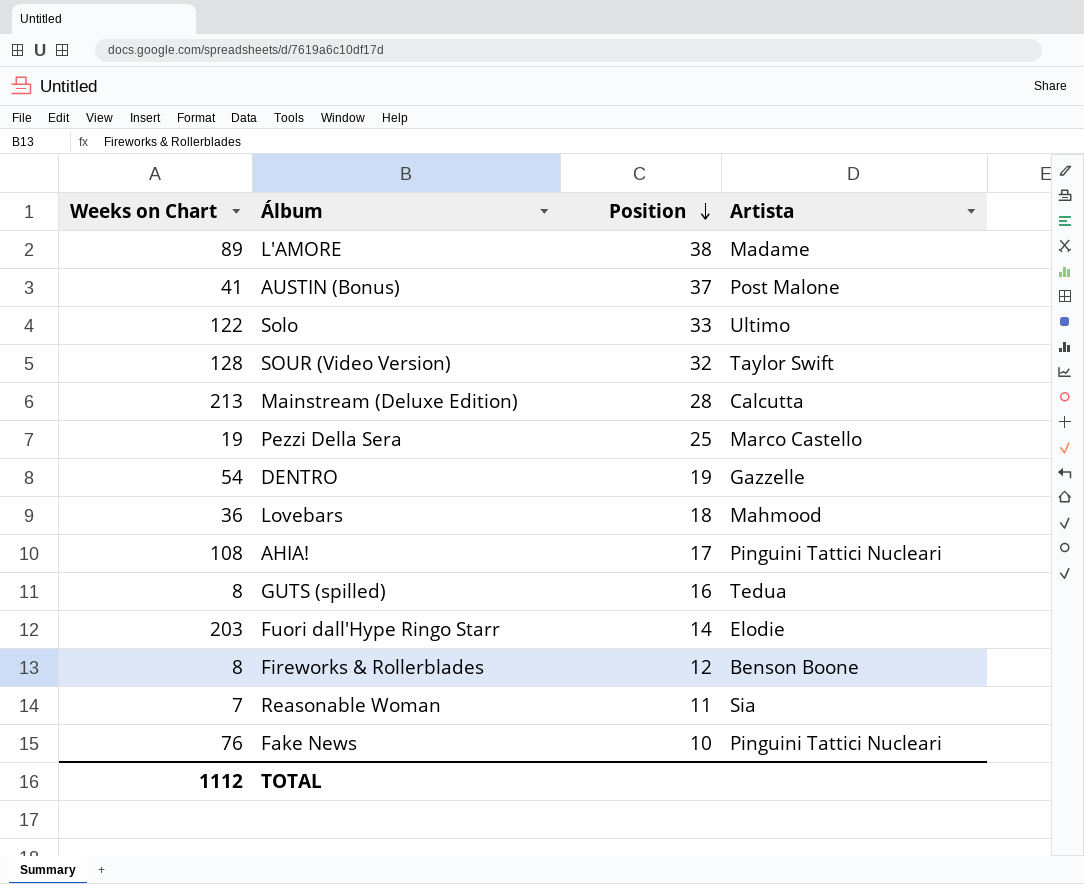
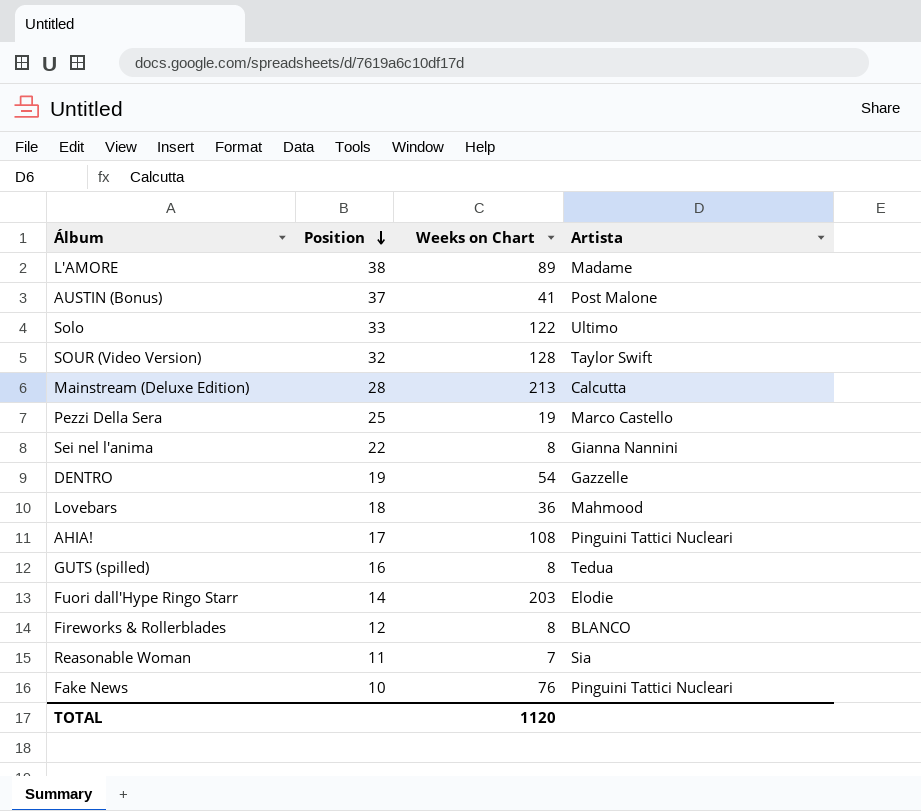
column Weeks on Chart | position: 1 -> 3
row Sei nel l'anima: none -> 22 | 8 | Gianna Nannini
Fireworks & Rollerblades | Artista: Benson Boone -> BLANCO
TOTAL | Weeks on Chart: 1112 -> 1120

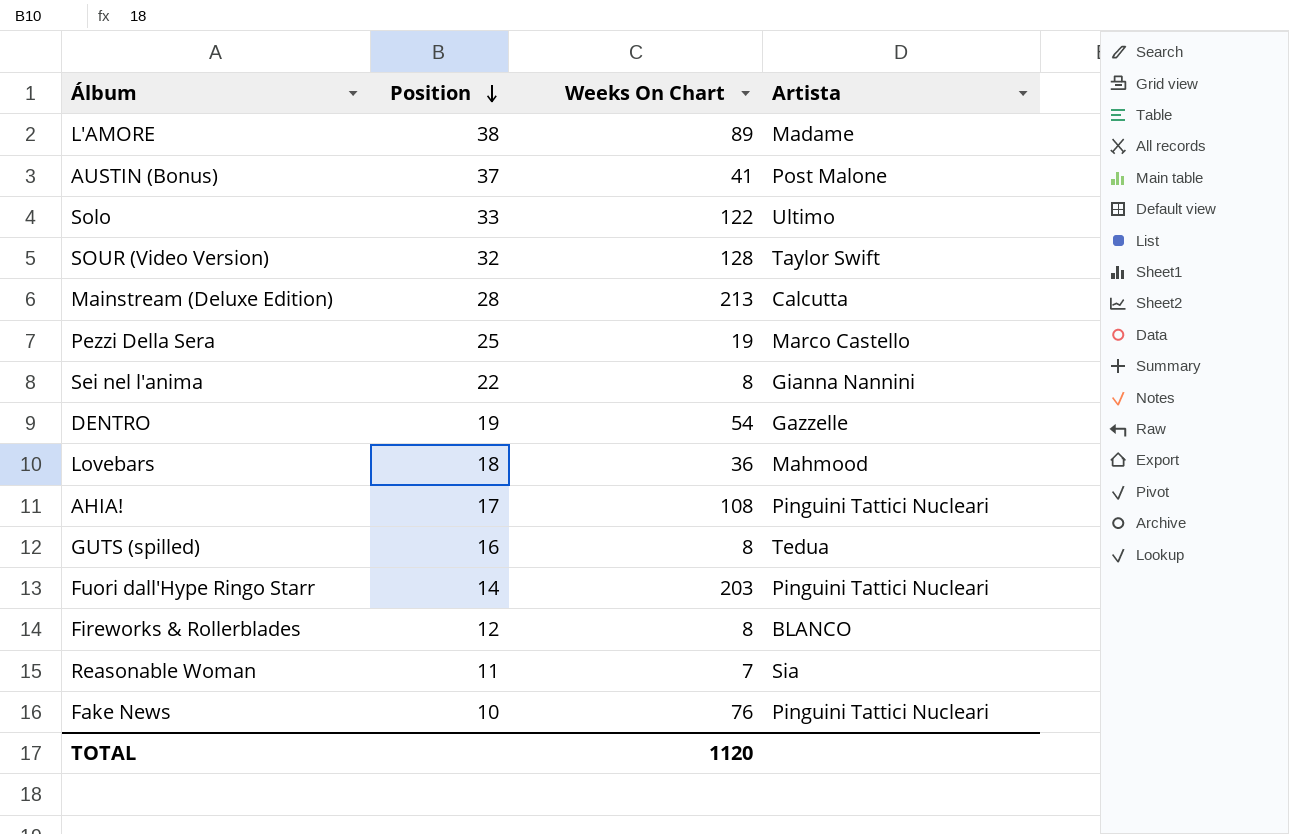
column name: Weeks on Chart -> Weeks On Chart
Fuori dall'Hype Ringo Starr | Artista: Elodie -> Pinguini Tattici Nucleari

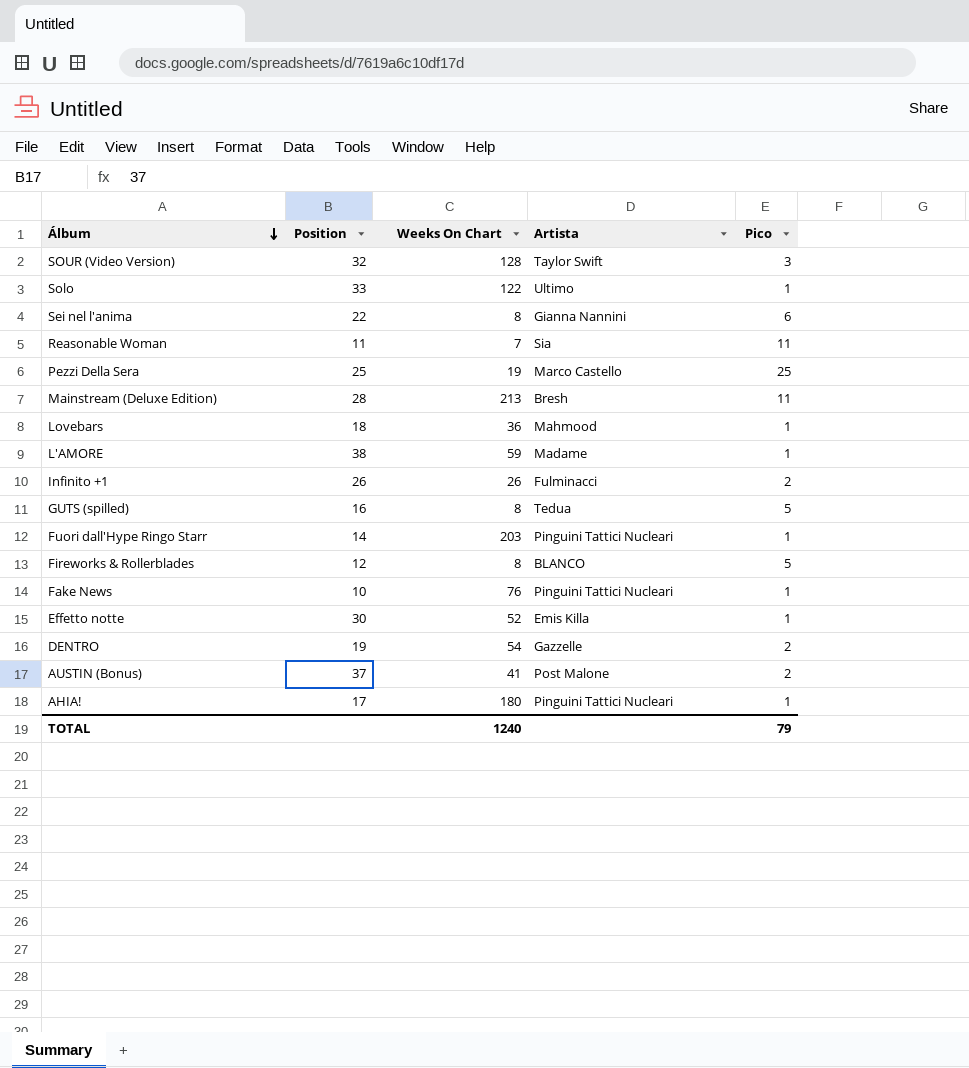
row order: Position descending -> Álbum descending
column Pico | position: none -> 5
Mainstream (Deluxe Edition) | Artista: Calcutta -> Bresh
L'AMORE | Weeks On Chart: 89 -> 59
row Infinito +1: none -> 26 | 26 | Fulminacci | 2
row Effetto notte: none -> 30 | 52 | Emis Killa | 1
AHIA! | Weeks On Chart: 108 -> 180
TOTAL | Weeks On Chart: 1120 -> 1240

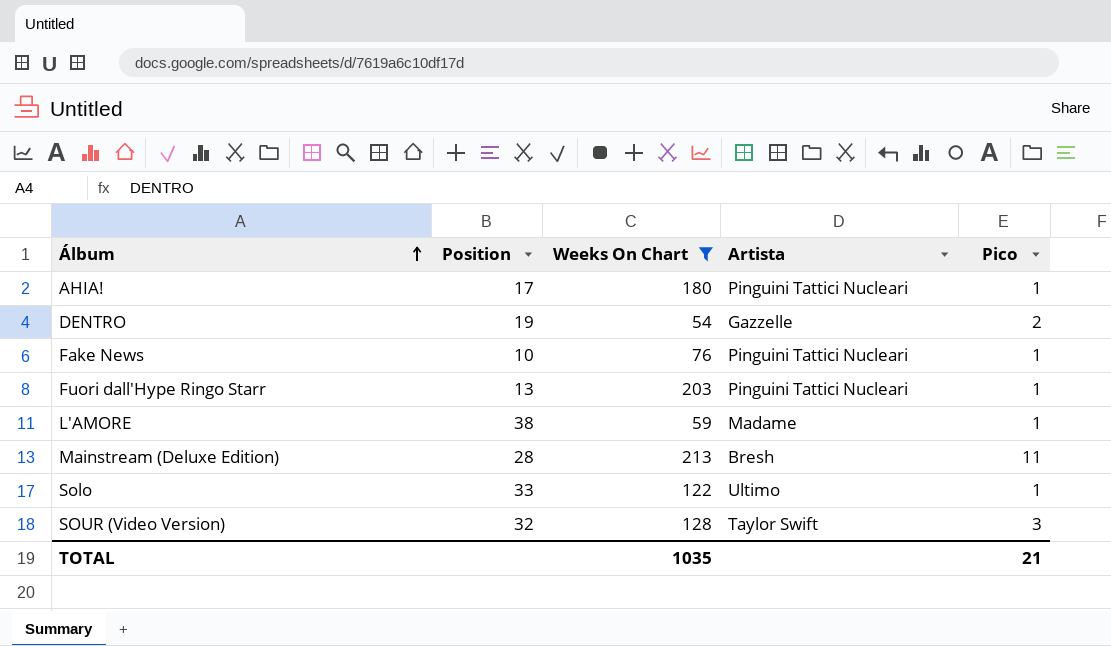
filter: none -> Weeks On Chart >= 54
row order: Álbum descending -> Álbum ascending
Fuori dall'Hype Ringo Starr | Position: 14 -> 13
TOTAL | Weeks On Chart: 1240 -> 1035
TOTAL | Pico: 79 -> 21

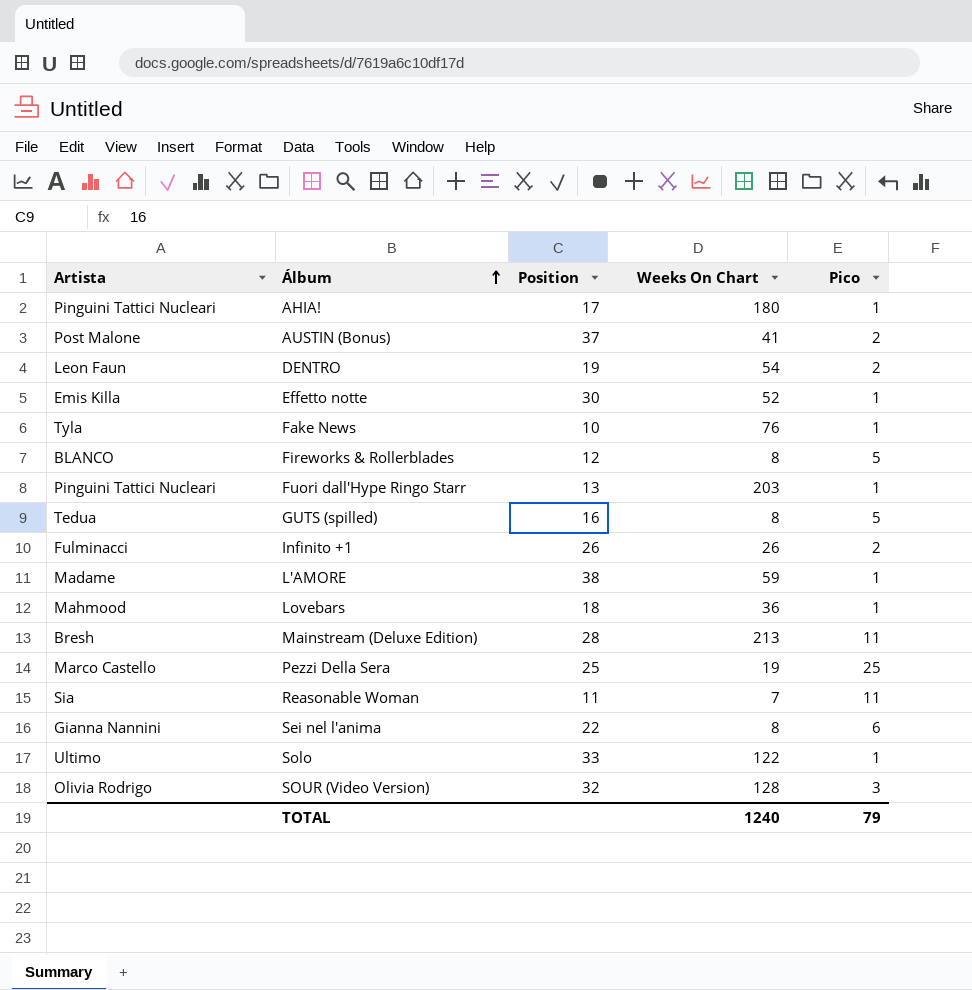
filter: Weeks On Chart >= 54 -> none
column Artista | position: 4 -> 1
DENTRO | Artista: Gazzelle -> Leon Faun
Fake News | Artista: Pinguini Tattici Nucleari -> Tyla
SOUR (Video Version) | Artista: Taylor Swift -> Olivia Rodrigo
TOTAL | Weeks On Chart: 1035 -> 1240
TOTAL | Pico: 21 -> 79

